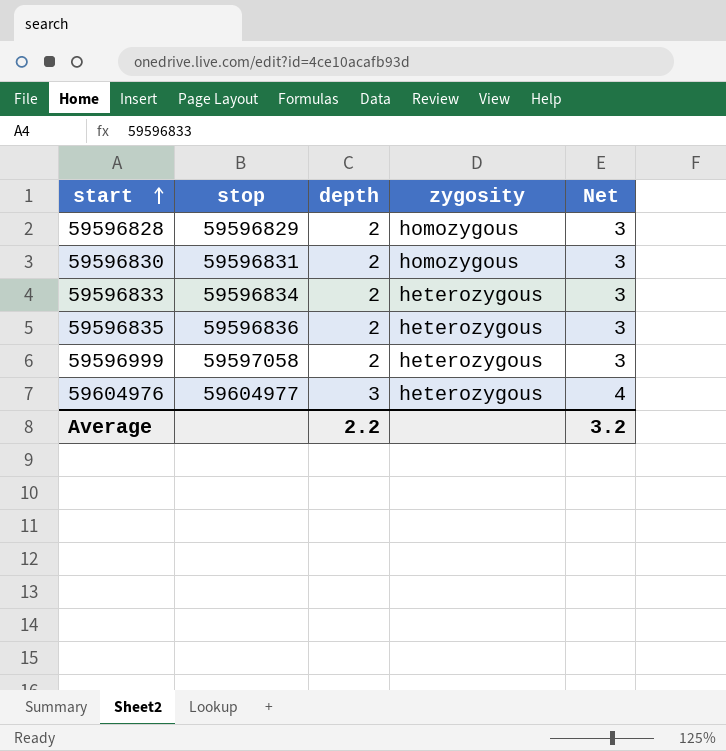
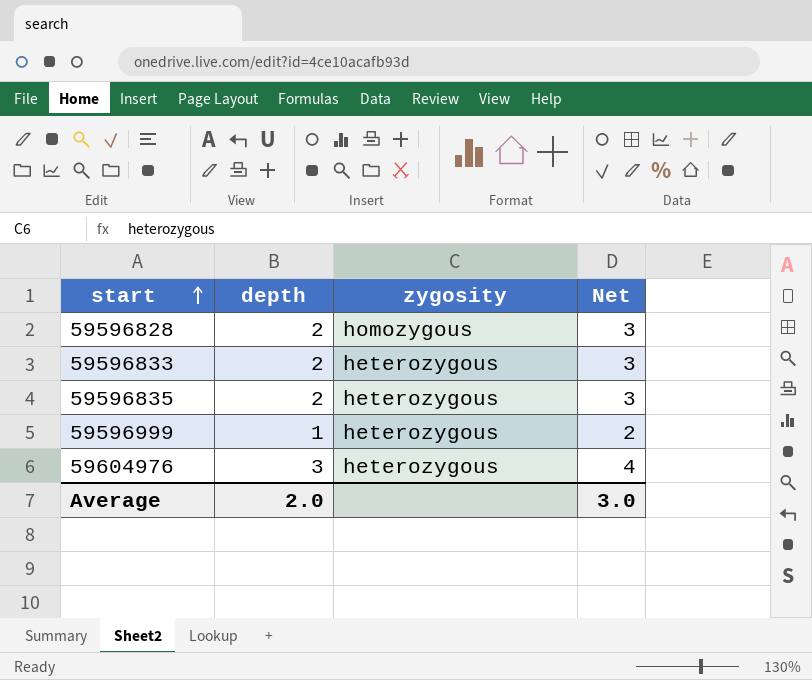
column stop | position: 2 -> none
row 59596830: 59596831 | 2 | homozygous | 3 -> none
59596999 | depth: 2 -> 1
59596999 | Net: 3 -> 2
Average | depth: 2.2 -> 2.0
Average | Net: 3.2 -> 3.0

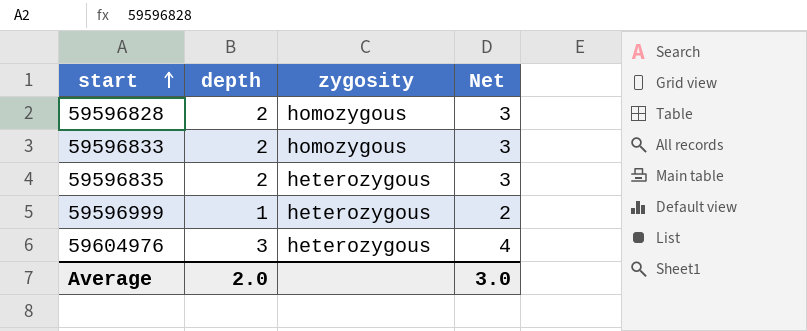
59596833 | zygosity: heterozygous -> homozygous

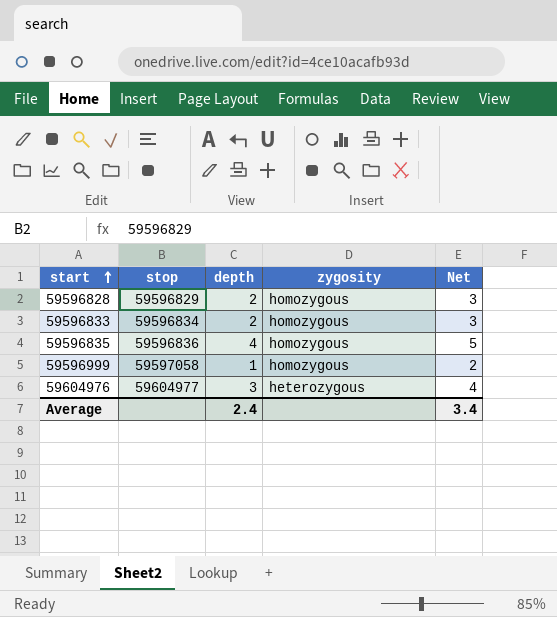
column stop | position: none -> 2
59596835 | depth: 2 -> 4
59596835 | zygosity: heterozygous -> homozygous
59596835 | Net: 3 -> 5
59596999 | zygosity: heterozygous -> homozygous
Average | depth: 2.0 -> 2.4
Average | Net: 3.0 -> 3.4

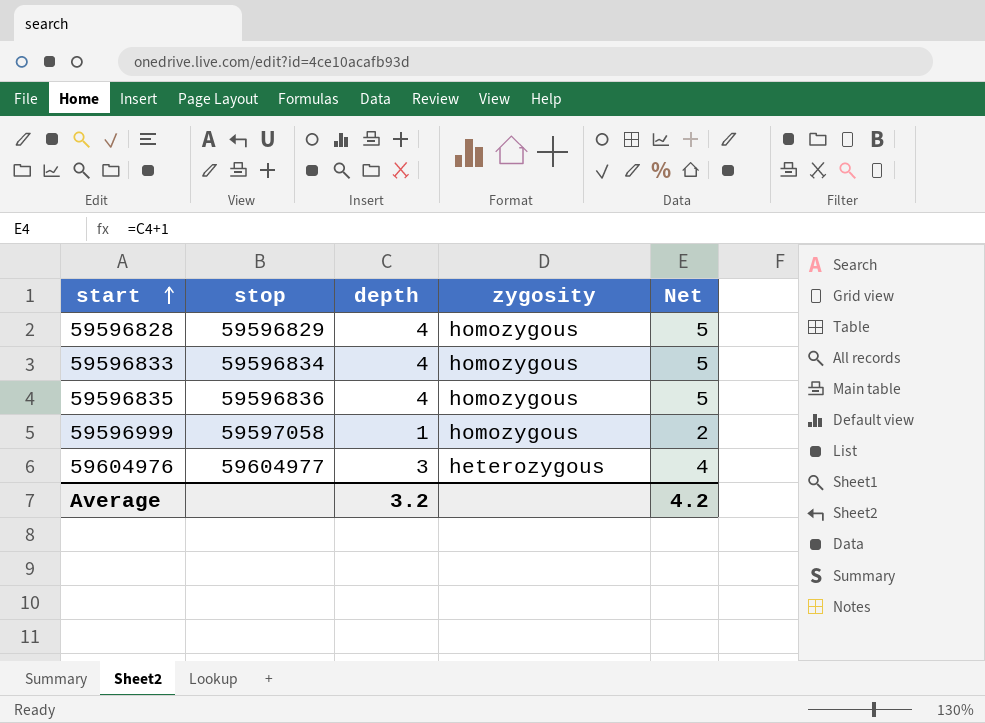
59596828 | depth: 2 -> 4
59596828 | Net: 3 -> 5
59596833 | depth: 2 -> 4
59596833 | Net: 3 -> 5
Average | depth: 2.4 -> 3.2
Average | Net: 3.4 -> 4.2

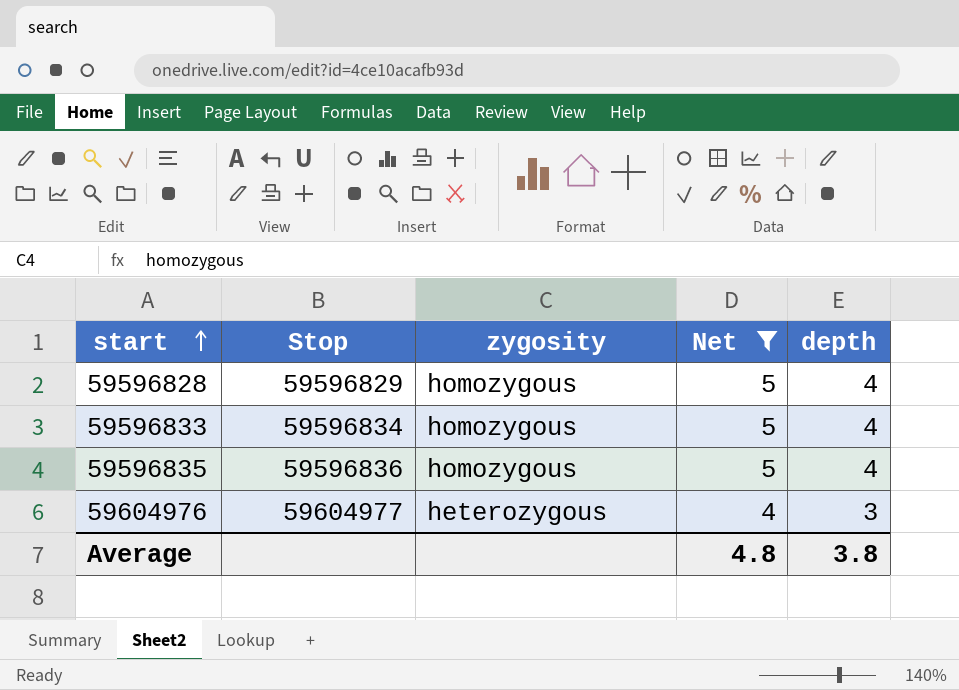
filter: none -> Net != 2
column name: stop -> Stop
column depth | position: 3 -> 5
Average | Net: 4.2 -> 4.8
Average | depth: 3.2 -> 3.8

